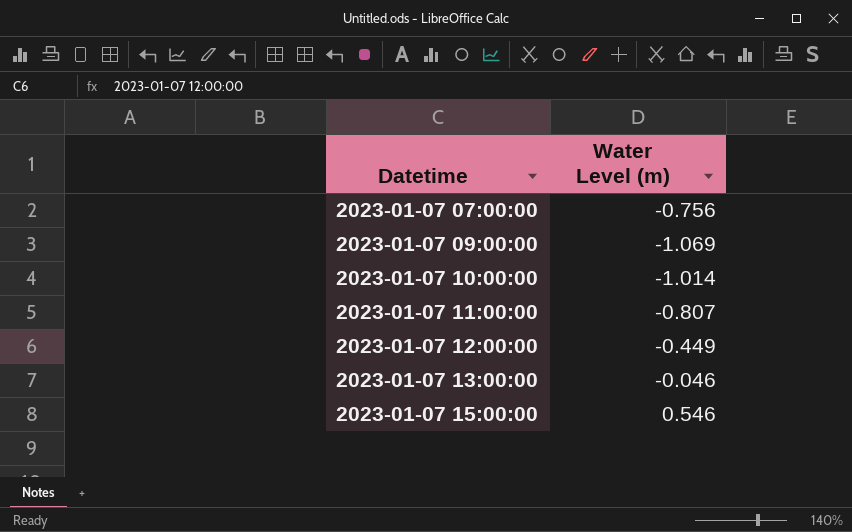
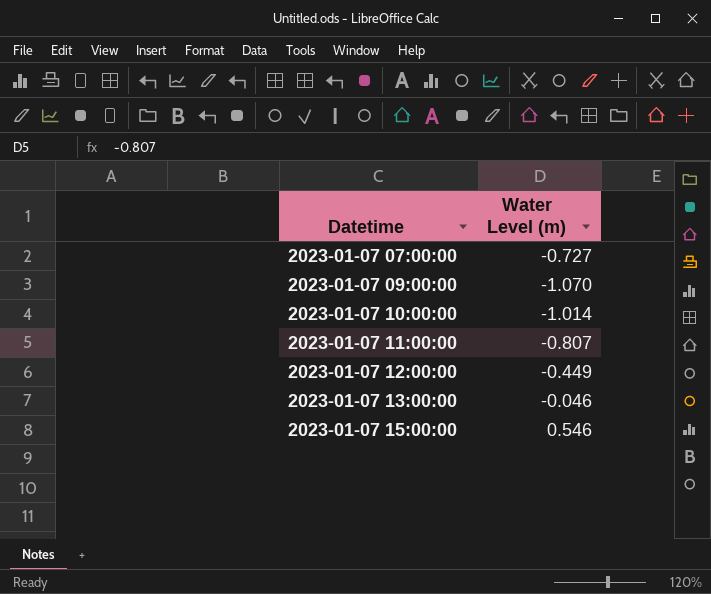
2023-01-07 07:00:00 | Water Level (m): -0.756 -> -0.727
2023-01-07 09:00:00 | Water Level (m): -1.069 -> -1.070

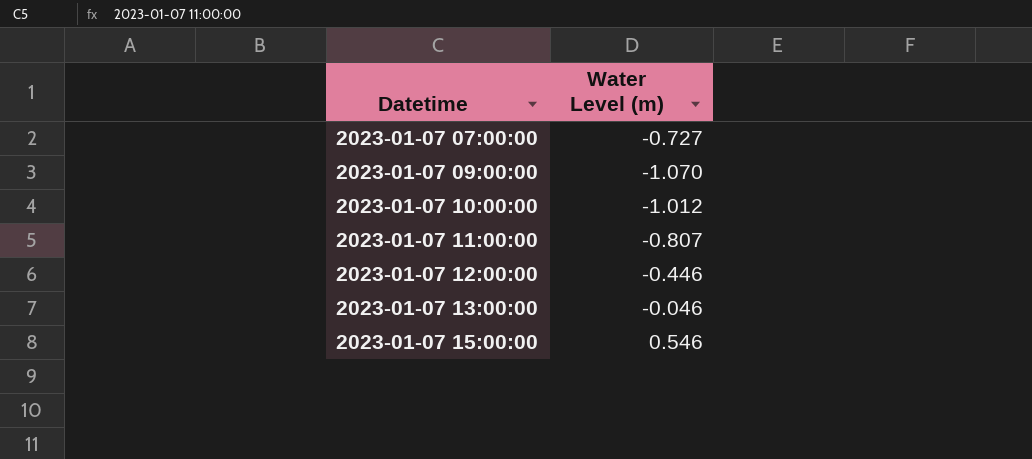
2023-01-07 10:00:00 | Water Level (m): -1.014 -> -1.012
2023-01-07 12:00:00 | Water Level (m): -0.449 -> -0.446

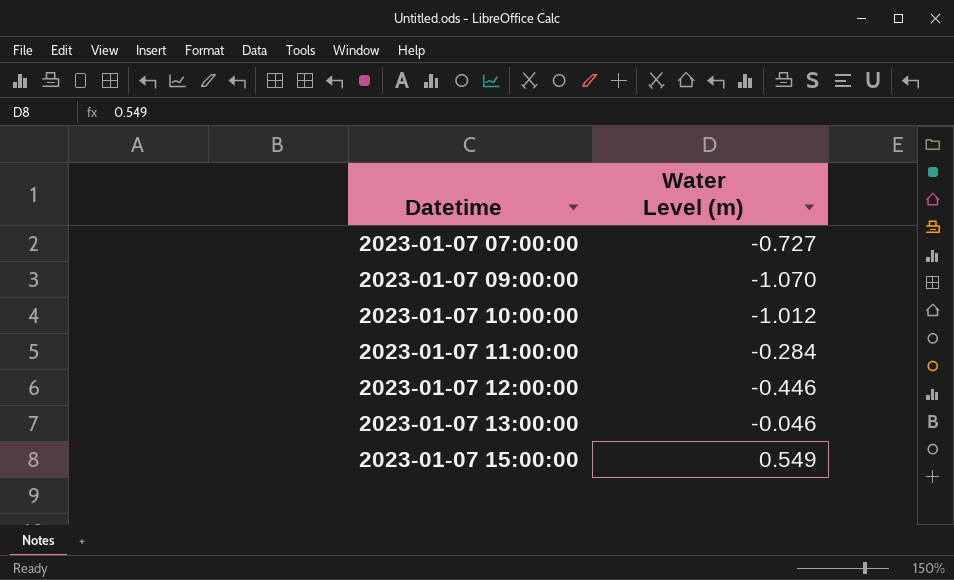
2023-01-07 11:00:00 | Water Level (m): -0.807 -> -0.284
2023-01-07 15:00:00 | Water Level (m): 0.546 -> 0.549

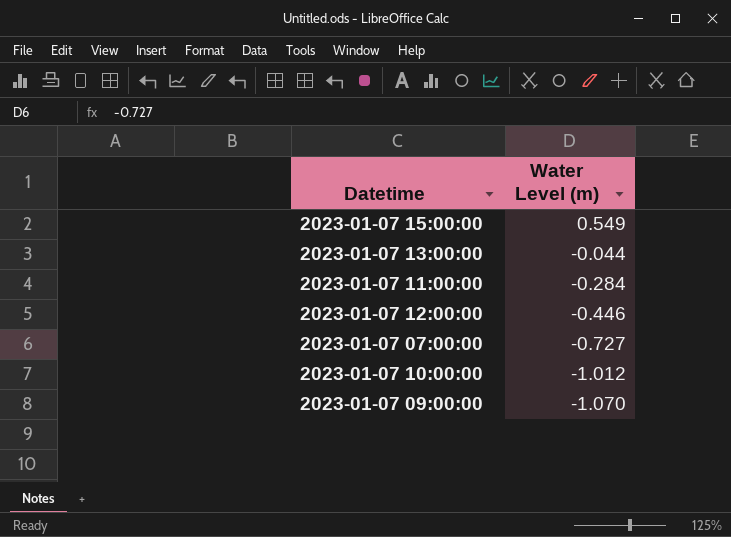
row order: Datetime ascending -> Water Level (m) descending
2023-01-07 13:00:00 | Water Level (m): -0.046 -> -0.044

